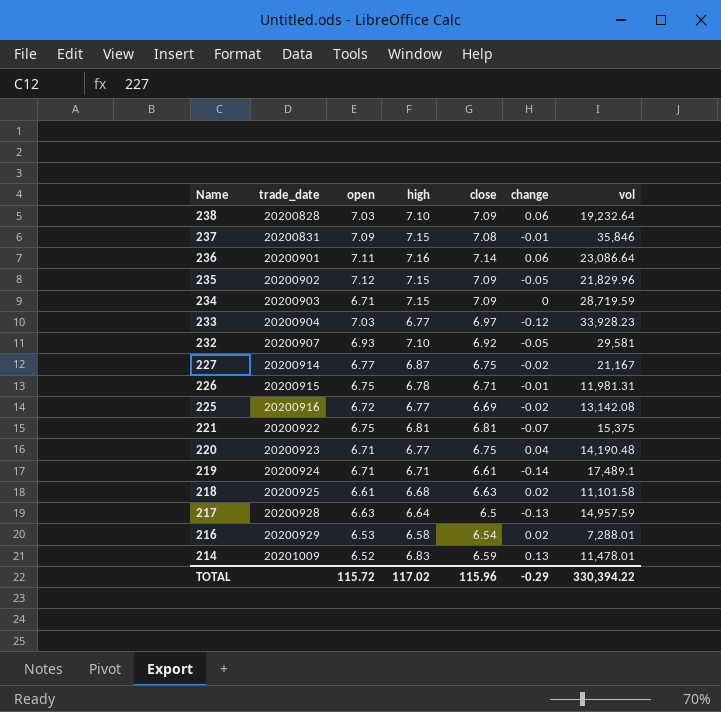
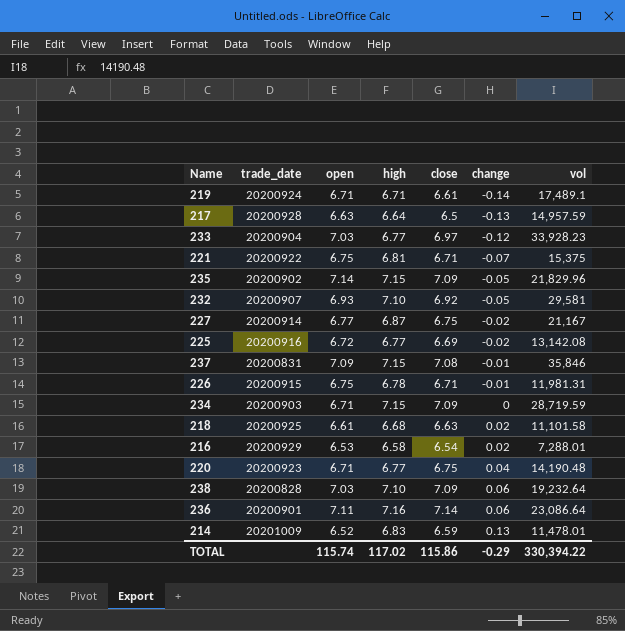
row order: Name descending -> change ascending
221 | close: 6.81 -> 6.71
235 | open: 7.12 -> 7.14
TOTAL | open: 115.72 -> 115.74
TOTAL | close: 115.96 -> 115.86

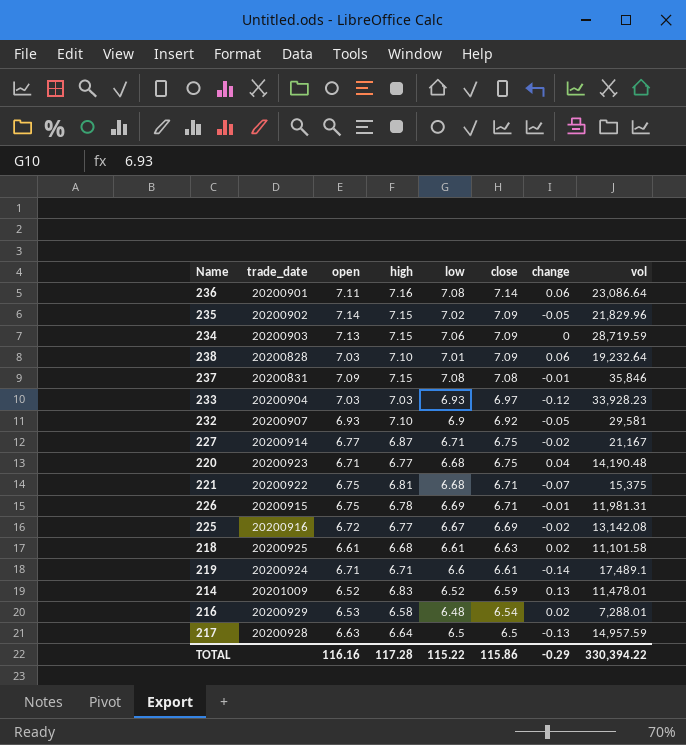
row order: change ascending -> close descending
column low | position: none -> 5
234 | open: 6.71 -> 7.13
233 | high: 6.77 -> 7.03
TOTAL | open: 115.74 -> 116.16
TOTAL | high: 117.02 -> 117.28

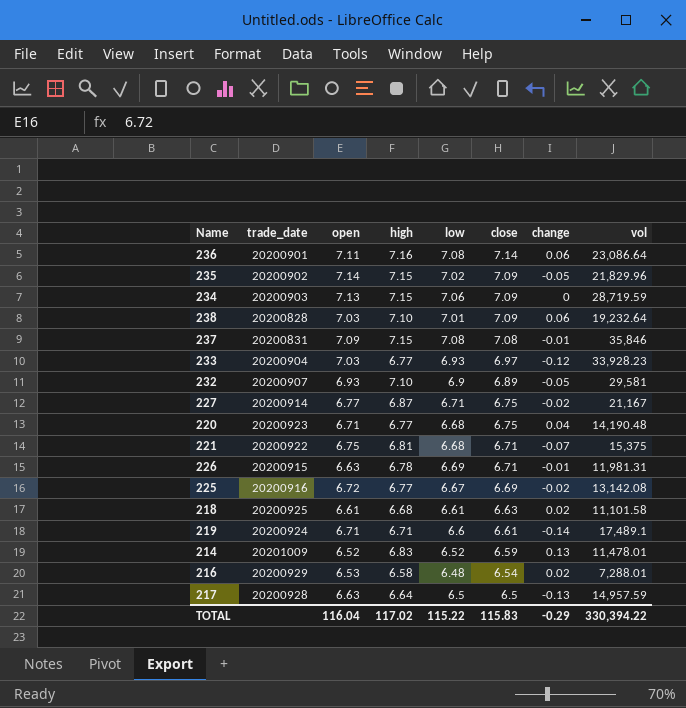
233 | high: 7.03 -> 6.77
232 | close: 6.92 -> 6.89
226 | open: 6.75 -> 6.63
TOTAL | open: 116.16 -> 116.04
TOTAL | high: 117.28 -> 117.02
TOTAL | close: 115.86 -> 115.83

